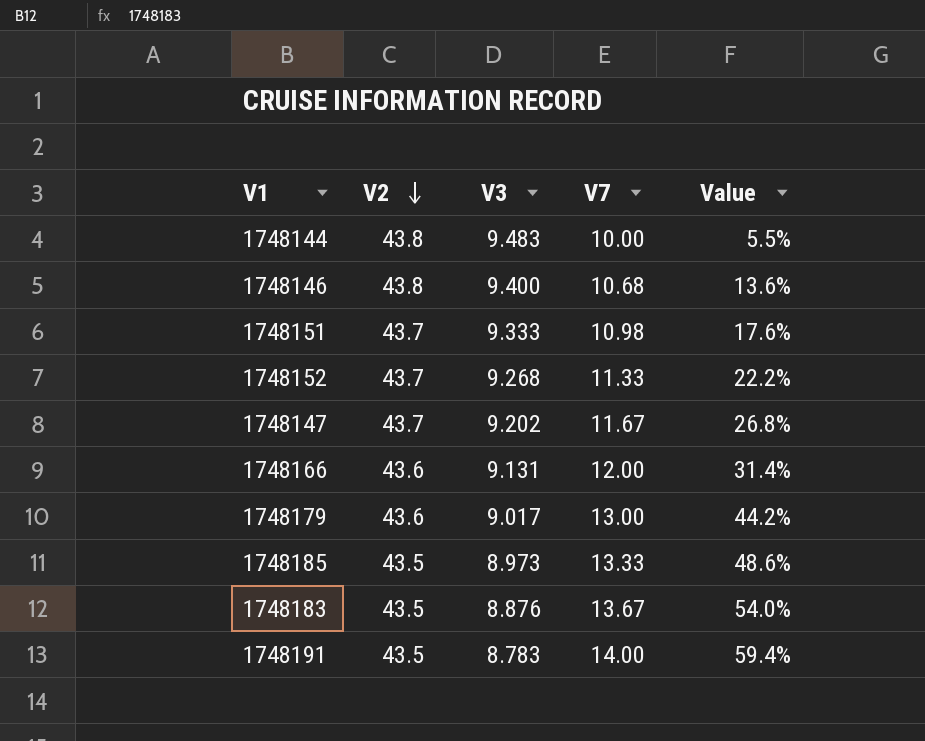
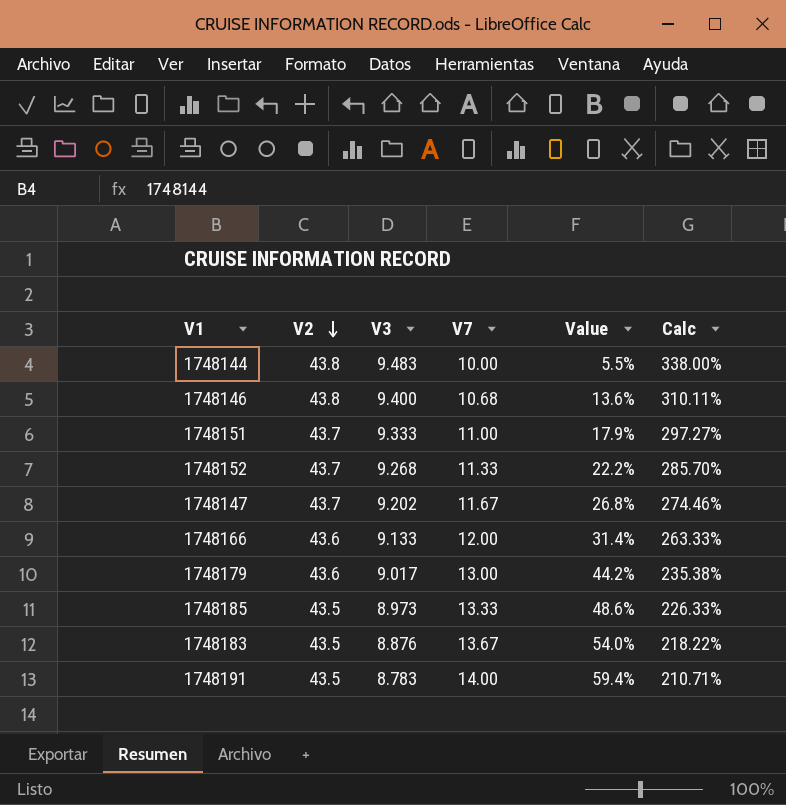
column Calc | formula: none -> ([V2] - [V7]) / [V7]
1748151 | V7: 10.98 -> 11.00
1748151 | Value: 17.6% -> 17.9%
1748166 | V3: 9.131 -> 9.133

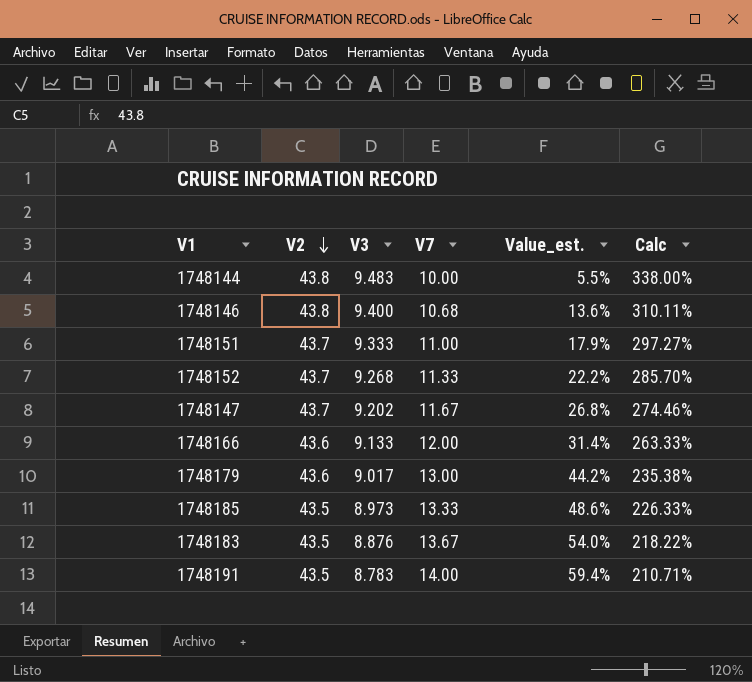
column name: Value -> Value_est.

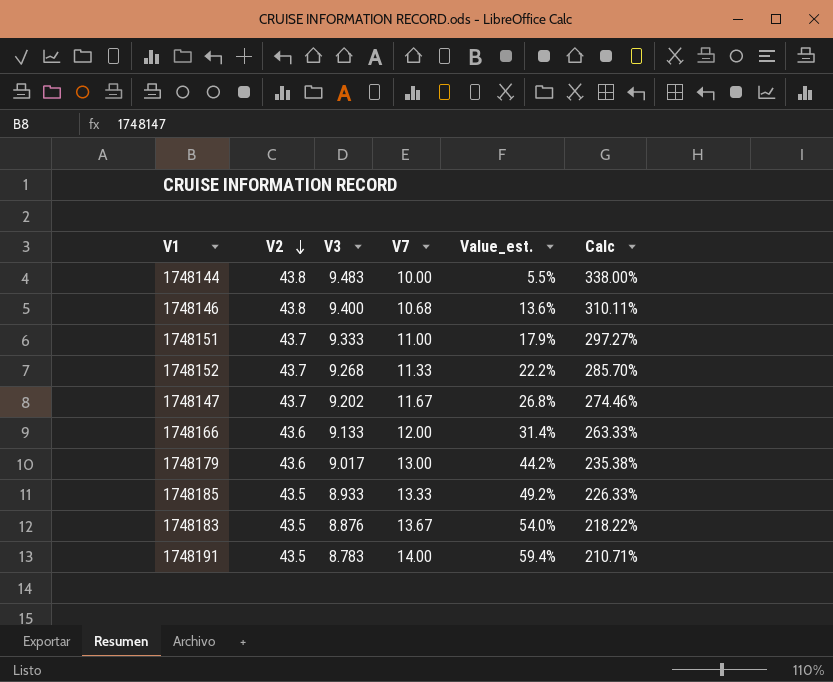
1748185 | V3: 8.973 -> 8.933
1748185 | Value_est.: 48.6% -> 49.2%

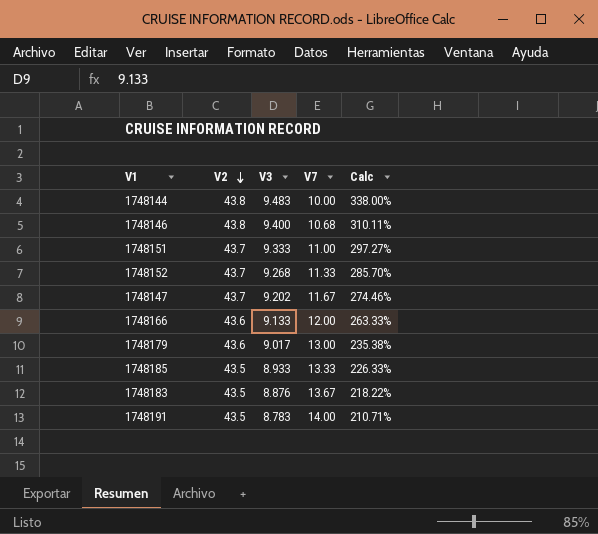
column Value_est. | formula: ([V7] - [V3]) / [V3] -> none

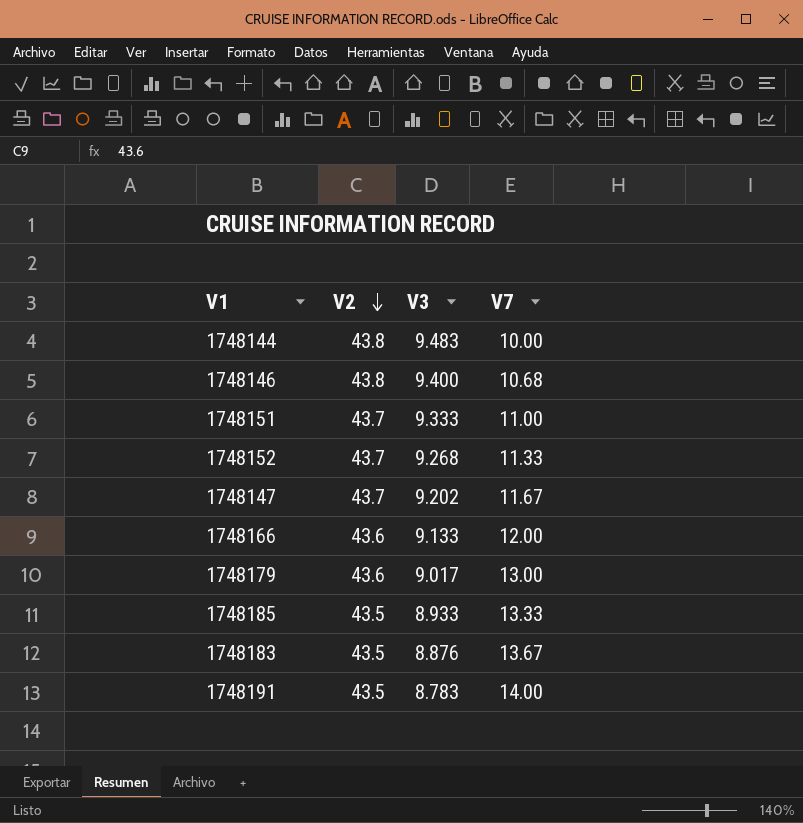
column Calc | formula: ([V2] - [V7]) / [V7] -> none

